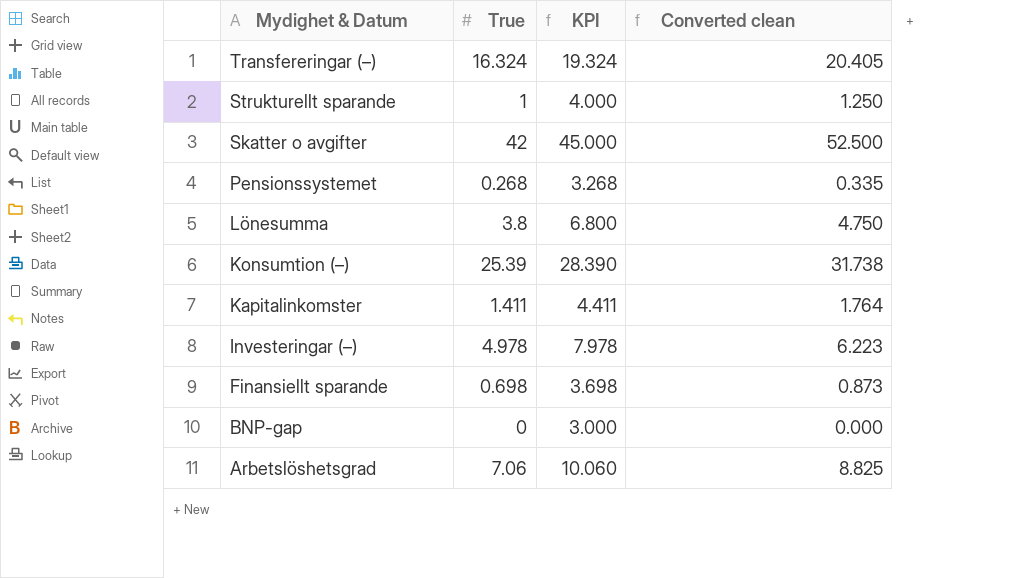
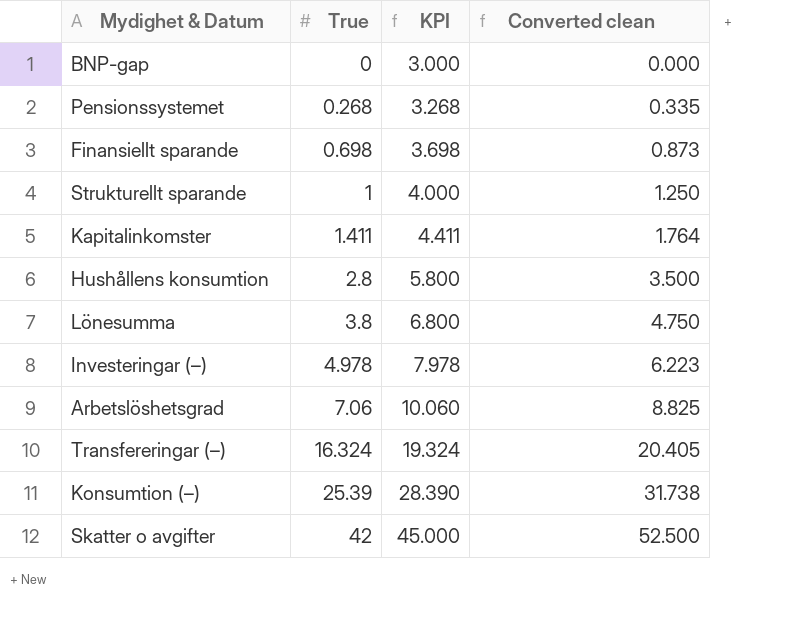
row order: Mydighet & Datum descending -> True ascending
row Hushållens konsumtion: none -> 2.8 | 5.800 | 3.500

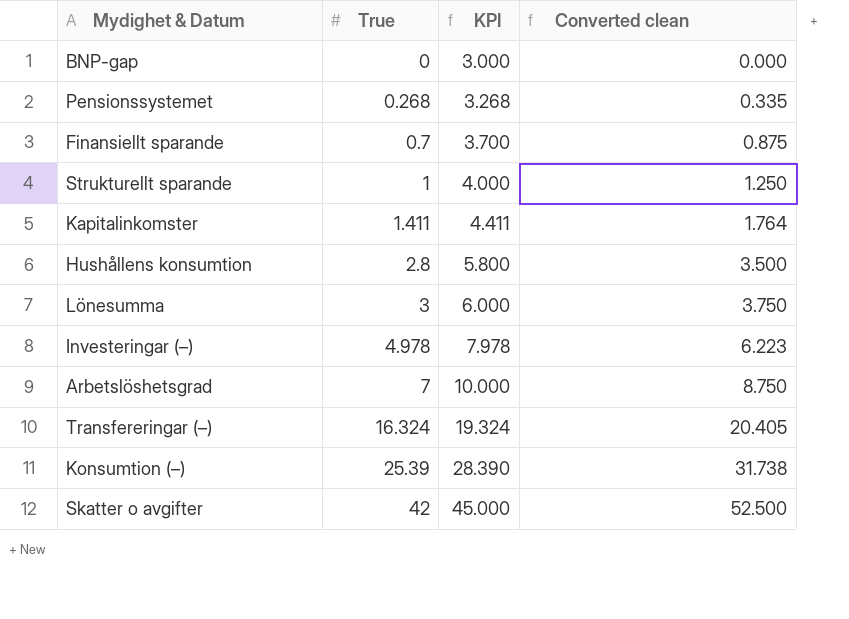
Finansiellt sparande | True: 0.698 -> 0.7
Finansiellt sparande | KPI: 3.698 -> 3.700
Finansiellt sparande | Converted clean: 0.873 -> 0.875
Lönesumma | True: 3.8 -> 3
Lönesumma | KPI: 6.800 -> 6.000
Lönesumma | Converted clean: 4.750 -> 3.750
Arbetslöshetsgrad | True: 7.06 -> 7
Arbetslöshetsgrad | KPI: 10.060 -> 10.000
Arbetslöshetsgrad | Converted clean: 8.825 -> 8.750

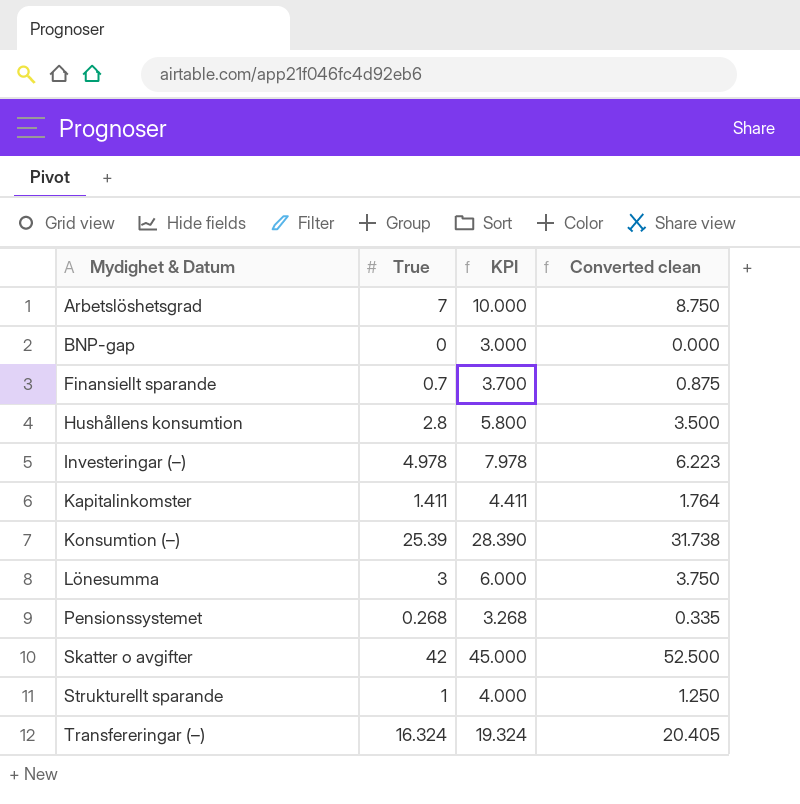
row order: True ascending -> Mydighet & Datum ascending

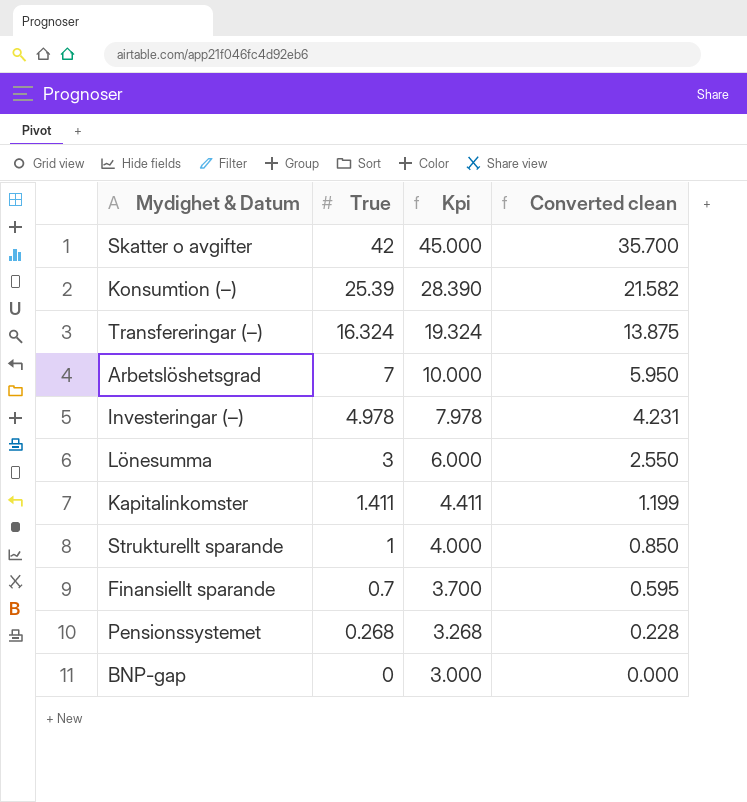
row order: Mydighet & Datum ascending -> True descending
column name: KPI -> Kpi
column Converted clean | formula: [True] * 1.25 -> [True] * 0.85
row Hushållens konsumtion: 2.8 | 5.800 | 3.500 -> none

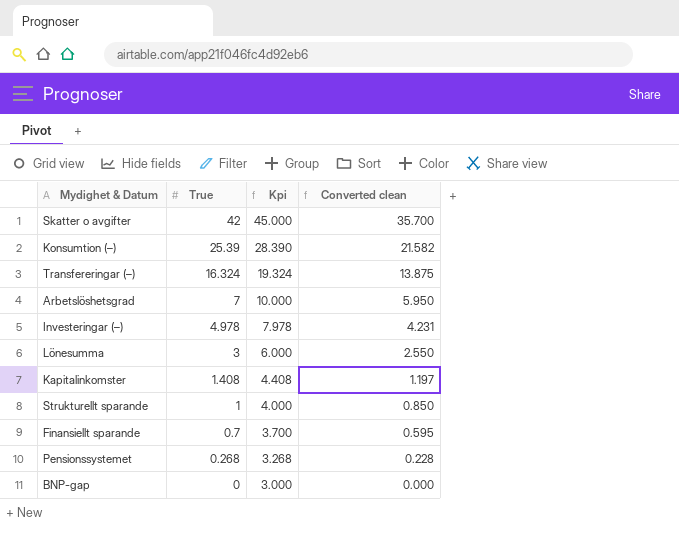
Kapitalinkomster | True: 1.411 -> 1.408
Kapitalinkomster | Kpi: 4.411 -> 4.408
Kapitalinkomster | Converted clean: 1.199 -> 1.197

